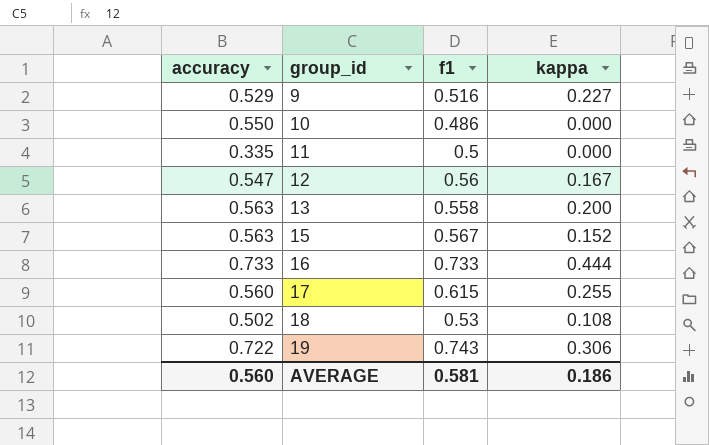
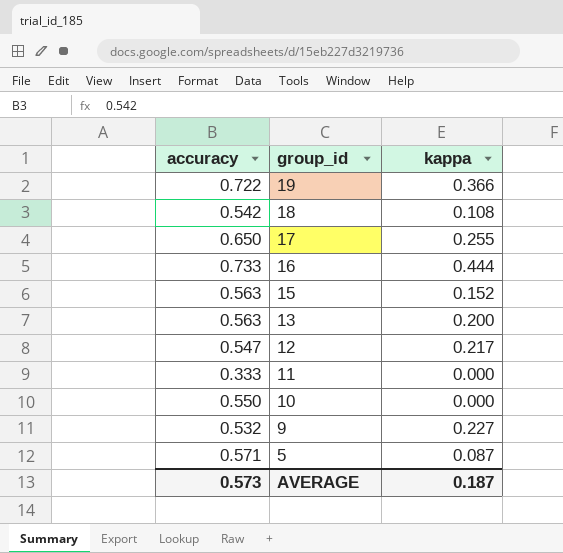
row order: group_id ascending -> group_id descending
column f1 | position: 3 -> none
19 | kappa: 0.306 -> 0.366
18 | accuracy: 0.502 -> 0.542
17 | accuracy: 0.560 -> 0.650
12 | kappa: 0.167 -> 0.217
11 | accuracy: 0.335 -> 0.333
9 | accuracy: 0.529 -> 0.532
row 5: none -> 0.571 | 0.087
AVERAGE | accuracy: 0.560 -> 0.573
AVERAGE | kappa: 0.186 -> 0.187

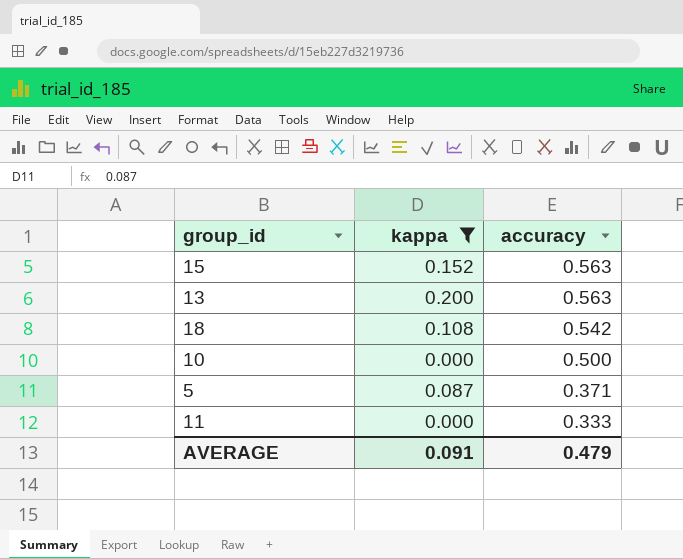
filter: none -> kappa <= 0.200
row order: group_id descending -> accuracy descending
column accuracy | position: 1 -> 3
10 | accuracy: 0.550 -> 0.500
5 | accuracy: 0.571 -> 0.371
AVERAGE | kappa: 0.187 -> 0.091
AVERAGE | accuracy: 0.573 -> 0.479

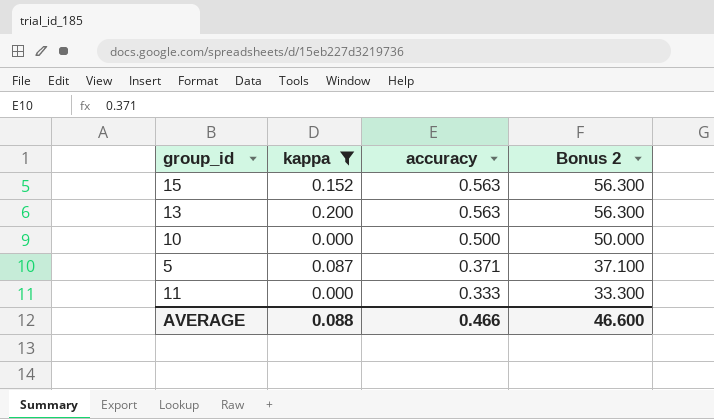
column Bonus 2 | formula: none -> [accuracy] * 100
row 18: 0.108 | 0.542 -> none
AVERAGE | kappa: 0.091 -> 0.088
AVERAGE | accuracy: 0.479 -> 0.466

